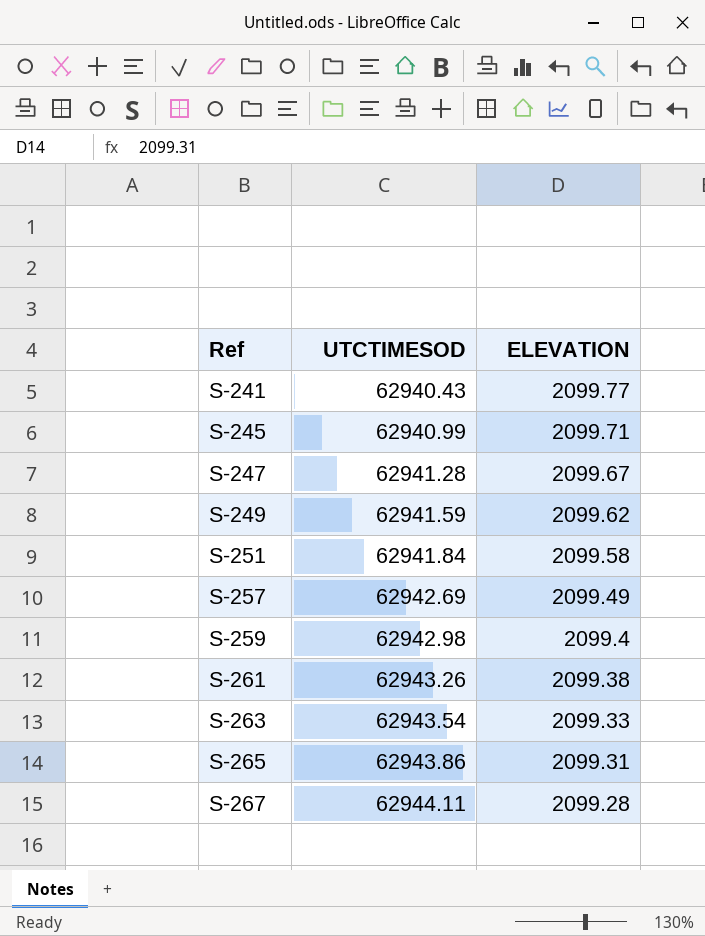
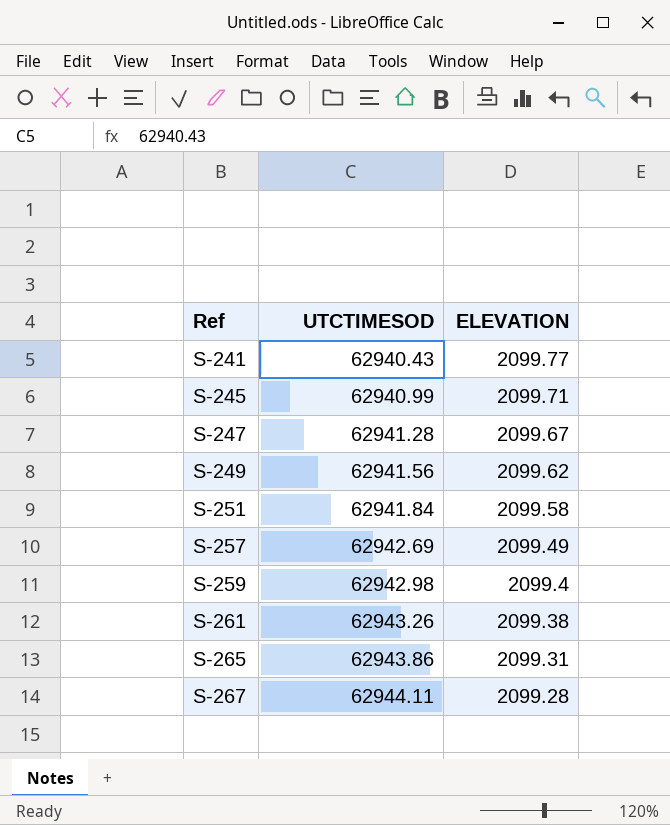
row S-263: 62943.54 | 2099.33 -> none
S-249 | UTCTIMESOD: 62941.59 -> 62941.56

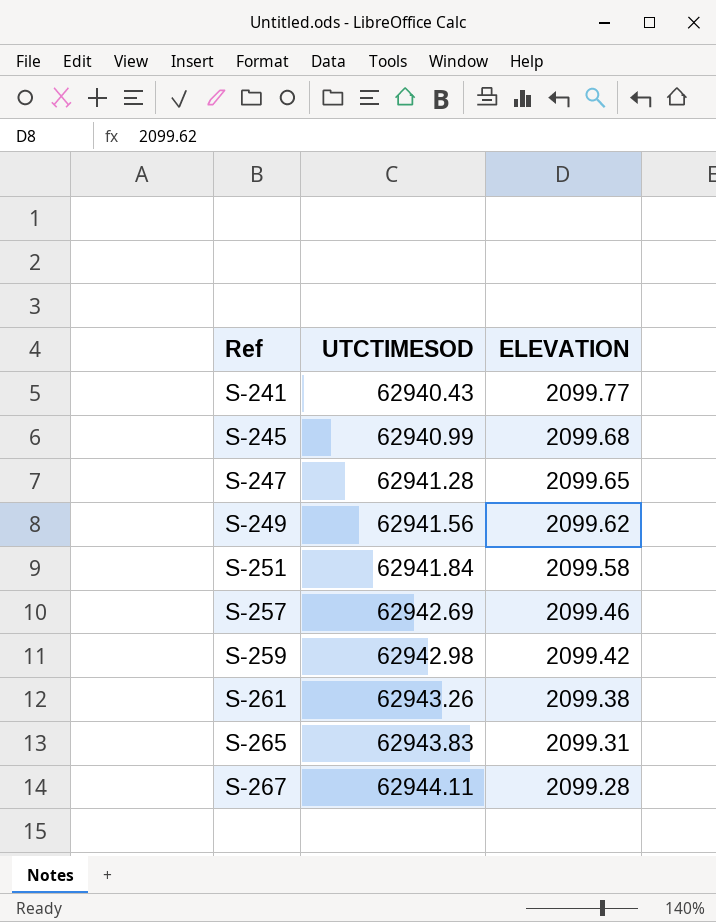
S-245 | ELEVATION: 2099.71 -> 2099.68
S-247 | ELEVATION: 2099.67 -> 2099.65
S-257 | ELEVATION: 2099.49 -> 2099.46
S-259 | ELEVATION: 2099.4 -> 2099.42
S-265 | UTCTIMESOD: 62943.86 -> 62943.83

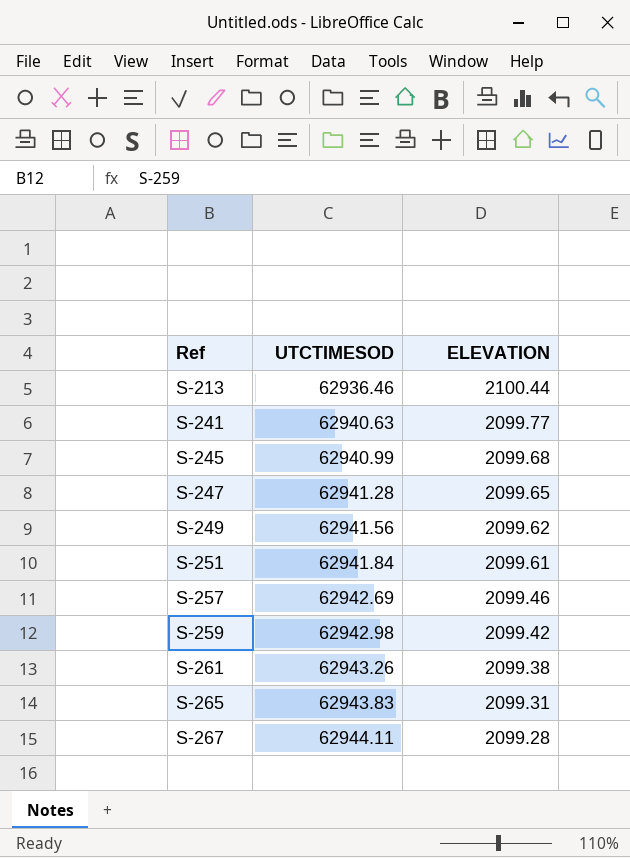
row S-213: none -> 62936.46 | 2100.44
S-241 | UTCTIMESOD: 62940.43 -> 62940.63
S-251 | ELEVATION: 2099.58 -> 2099.61

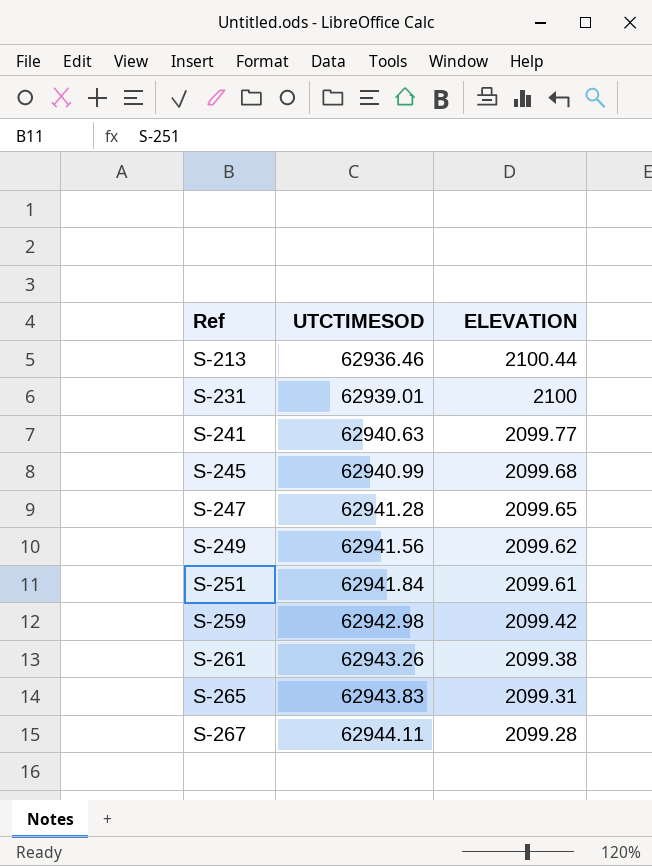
row S-257: 62942.69 | 2099.46 -> none
row S-231: none -> 62939.01 | 2100

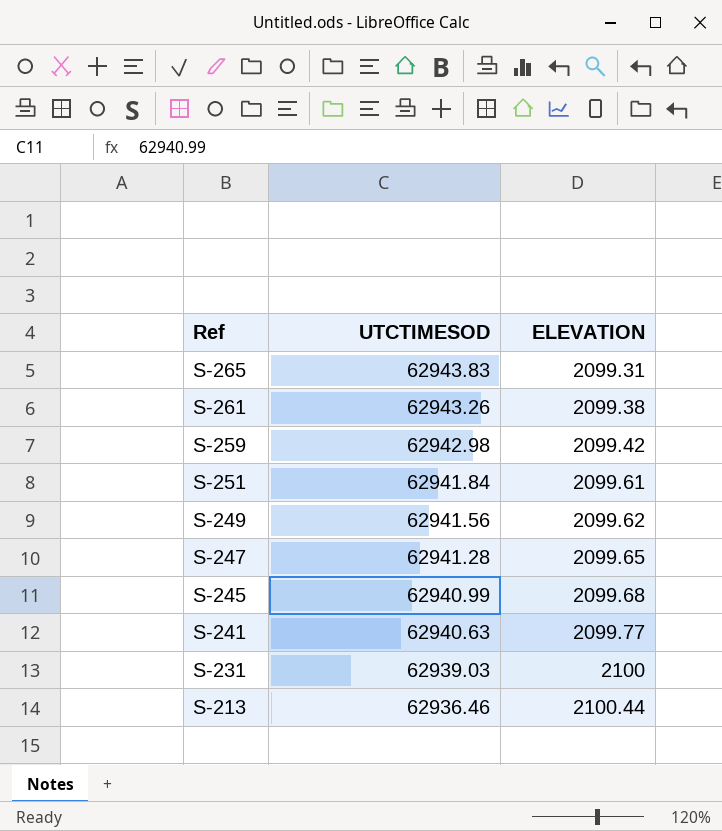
row order: Ref ascending -> Ref descending
row S-267: 62944.11 | 2099.28 -> none
S-231 | UTCTIMESOD: 62939.01 -> 62939.03

